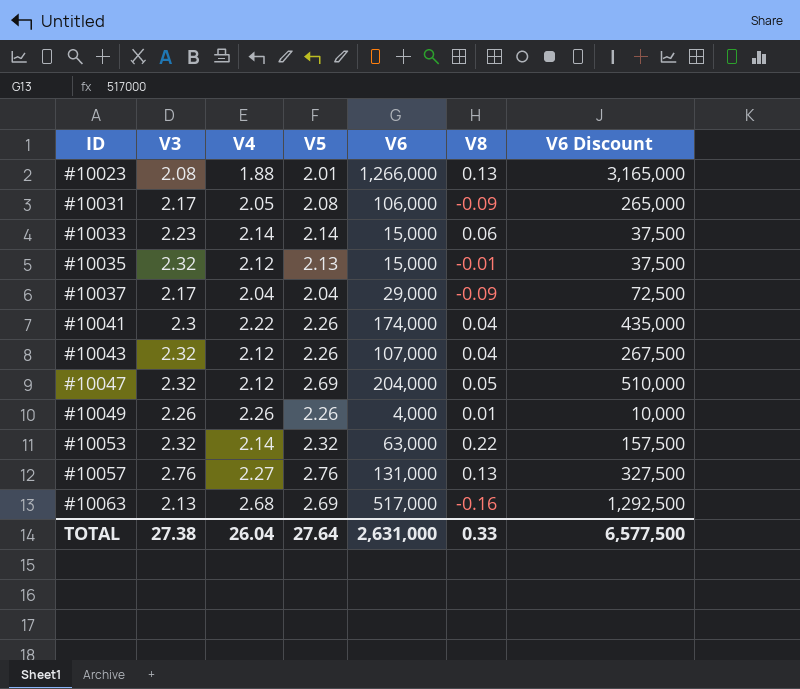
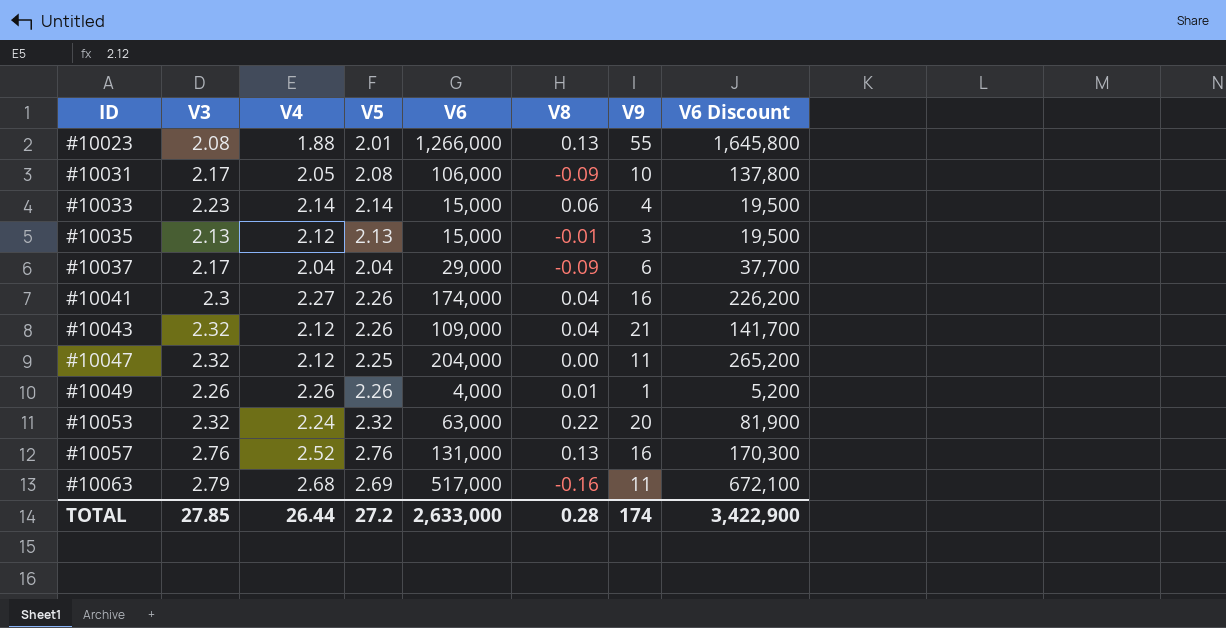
column V9 | position: none -> 7
column V6 Discount | formula: [V6] * 2.5 -> [V6] * 1.3
#10035 | V3: 2.32 -> 2.13
#10041 | V4: 2.22 -> 2.27
#10043 | V6: 107,000 -> 109,000
#10047 | V5: 2.69 -> 2.25
#10047 | V8: 0.05 -> 0.00
#10053 | V4: 2.14 -> 2.24
#10057 | V4: 2.27 -> 2.52
#10063 | V3: 2.13 -> 2.79
TOTAL | V3: 27.38 -> 27.85
TOTAL | V4: 26.04 -> 26.44
TOTAL | V5: 27.64 -> 27.2
TOTAL | V6: 2,631,000 -> 2,633,000
TOTAL | V8: 0.33 -> 0.28
TOTAL | V6 Discount: 6,577,500 -> 3,422,900

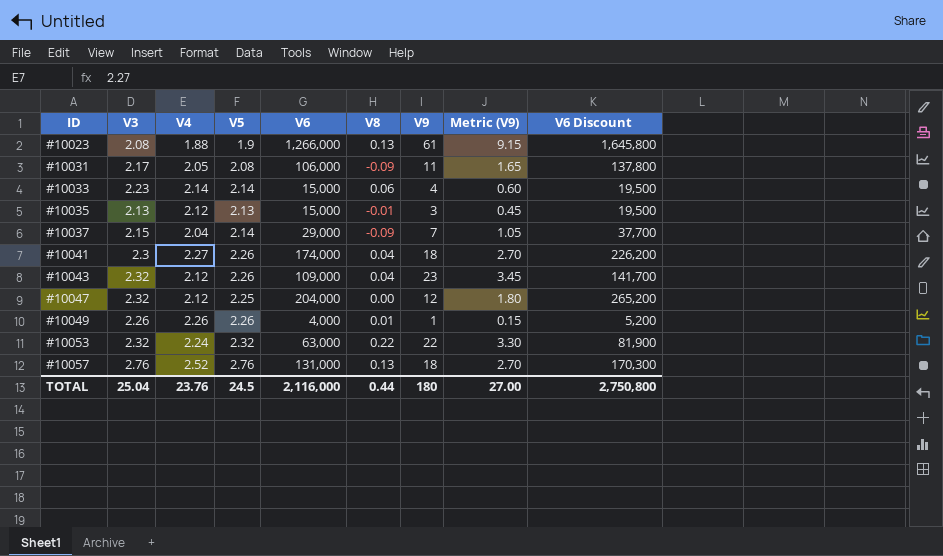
column Metric (V9) | formula: none -> [V9] * 0.15
row #10063: 2.79 | 2.68 | 2.69 | 517,000 | -0.16 | 11 | 672,100 -> none
#10023 | V5: 2.01 -> 1.9
#10023 | V9: 55 -> 61
#10031 | V9: 10 -> 11
#10037 | V3: 2.17 -> 2.15
#10037 | V5: 2.04 -> 2.14
#10037 | V9: 6 -> 7
#10041 | V9: 16 -> 18
#10043 | V9: 21 -> 23
#10047 | V9: 11 -> 12
#10053 | V9: 20 -> 22
#10057 | V9: 16 -> 18
TOTAL | V3: 27.85 -> 25.04
TOTAL | V4: 26.44 -> 23.76
TOTAL | V5: 27.2 -> 24.5
TOTAL | V6: 2,633,000 -> 2,116,000
TOTAL | V8: 0.28 -> 0.44
TOTAL | V9: 174 -> 180
TOTAL | V6 Discount: 3,422,900 -> 2,750,800

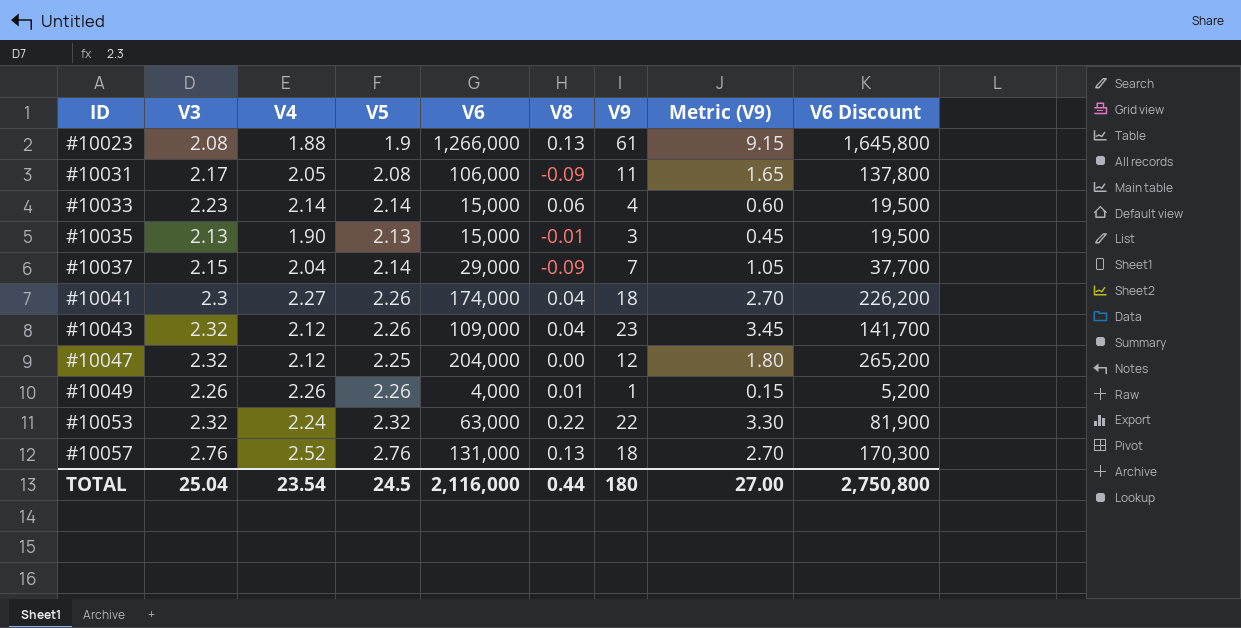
#10035 | V4: 2.12 -> 1.90
TOTAL | V4: 23.76 -> 23.54

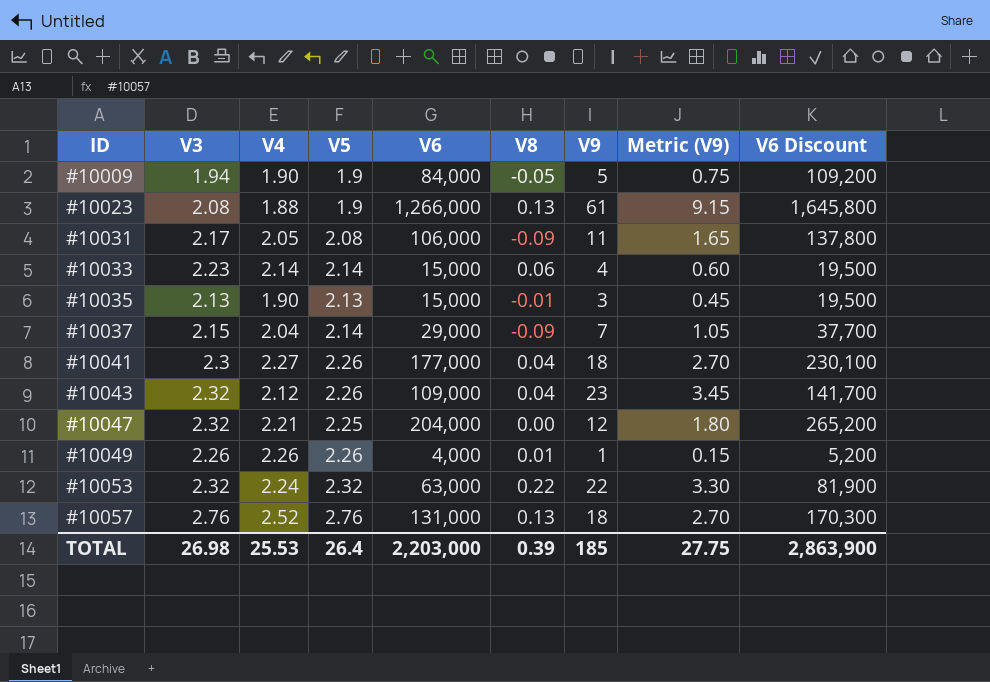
row #10009: none -> 1.94 | 1.90 | 1.9 | 84,000 | -0.05 | 5 | 0.75 | 109,200
#10041 | V6: 174,000 -> 177,000
#10041 | V6 Discount: 226,200 -> 230,100
#10047 | V4: 2.12 -> 2.21
TOTAL | V3: 25.04 -> 26.98
TOTAL | V4: 23.54 -> 25.53
TOTAL | V5: 24.5 -> 26.4
TOTAL | V6: 2,116,000 -> 2,203,000
TOTAL | V8: 0.44 -> 0.39
TOTAL | V9: 180 -> 185
TOTAL | Metric (V9): 27.00 -> 27.75
TOTAL | V6 Discount: 2,750,800 -> 2,863,900

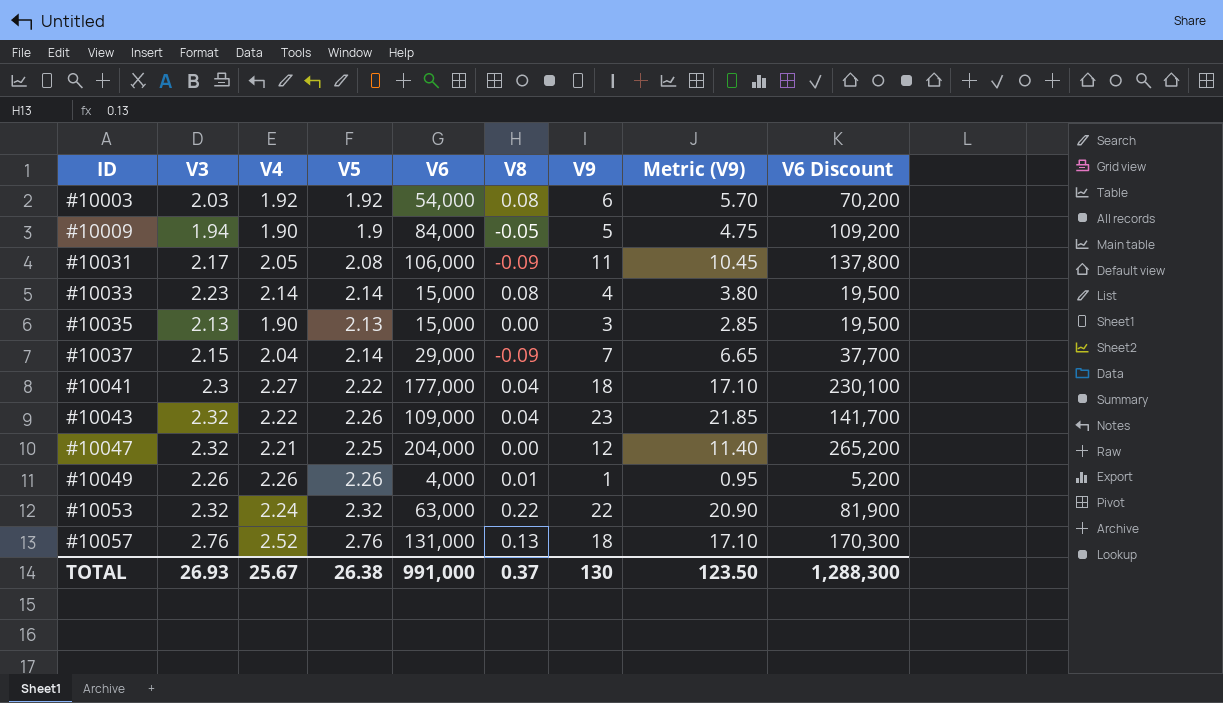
column Metric (V9) | formula: [V9] * 0.15 -> [V9] * 0.95
row #10023: 2.08 | 1.88 | 1.9 | 1,266,000 | 0.13 | 61 | 9.15 | 1,645,800 -> none
row #10003: none -> 2.03 | 1.92 | 1.92 | 54,000 | 0.08 | 6 | 5.70 | 70,200
#10033 | V8: 0.06 -> 0.08
#10035 | V8: -0.01 -> 0.00
#10041 | V5: 2.26 -> 2.22
#10043 | V4: 2.12 -> 2.22
TOTAL | V3: 26.98 -> 26.93
TOTAL | V4: 25.53 -> 25.67
TOTAL | V5: 26.4 -> 26.38
TOTAL | V6: 2,203,000 -> 991,000
TOTAL | V8: 0.39 -> 0.37
TOTAL | V9: 185 -> 130
TOTAL | Metric (V9): 27.75 -> 123.50
TOTAL | V6 Discount: 2,863,900 -> 1,288,300

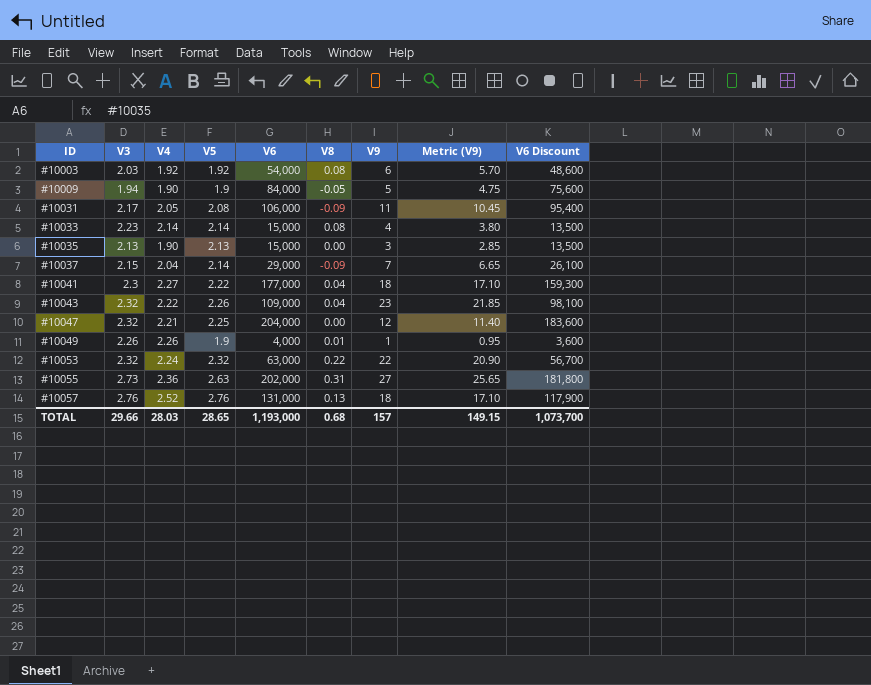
column V6 Discount | formula: [V6] * 1.3 -> [V6] * 0.9
#10049 | V5: 2.26 -> 1.9
row #10055: none -> 2.73 | 2.36 | 2.63 | 202,000 | 0.31 | 27 | 25.65 | 181,800
TOTAL | V3: 26.93 -> 29.66
TOTAL | V4: 25.67 -> 28.03
TOTAL | V5: 26.38 -> 28.65
TOTAL | V6: 991,000 -> 1,193,000
TOTAL | V8: 0.37 -> 0.68
TOTAL | V9: 130 -> 157
TOTAL | Metric (V9): 123.50 -> 149.15
TOTAL | V6 Discount: 1,288,300 -> 1,073,700

